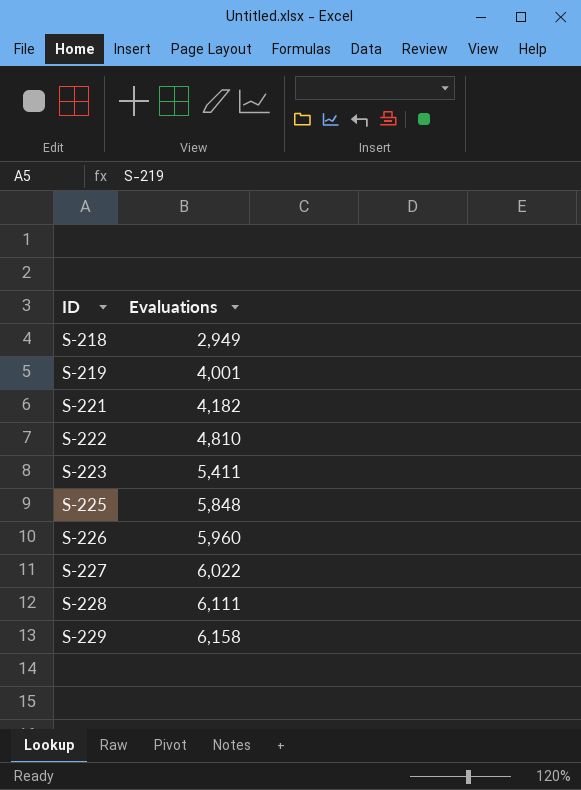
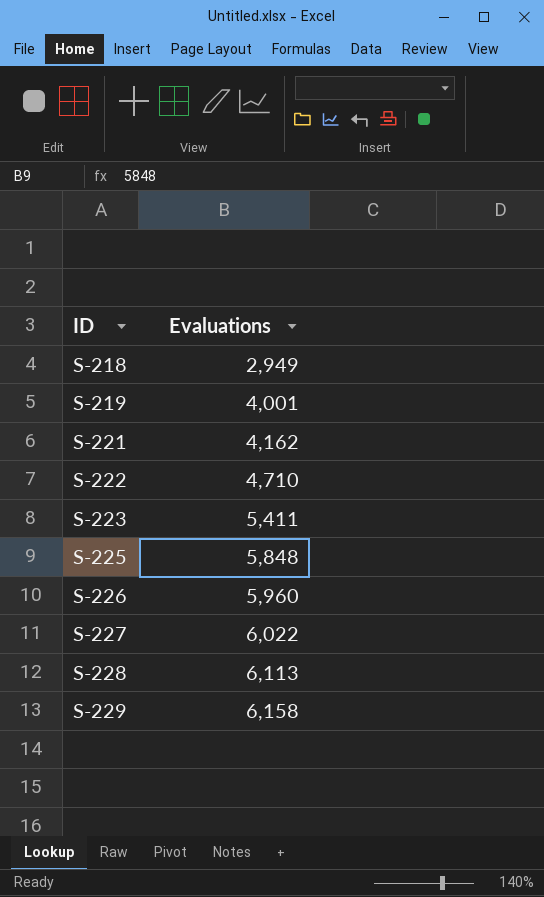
S-221 | Evaluations: 4,182 -> 4,162
S-222 | Evaluations: 4,810 -> 4,710
S-228 | Evaluations: 6,111 -> 6,113

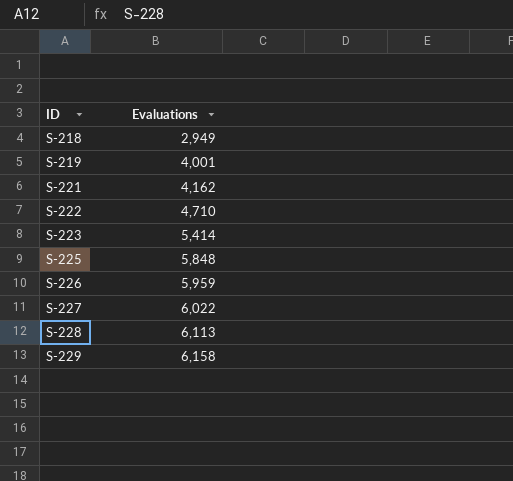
S-223 | Evaluations: 5,411 -> 5,414
S-226 | Evaluations: 5,960 -> 5,959

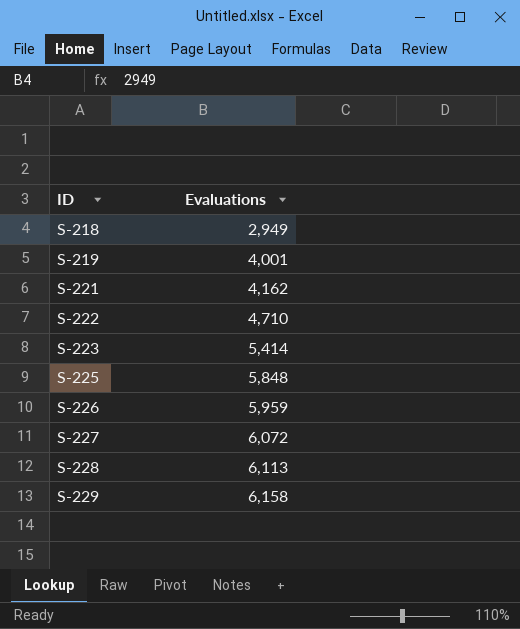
S-227 | Evaluations: 6,022 -> 6,072

